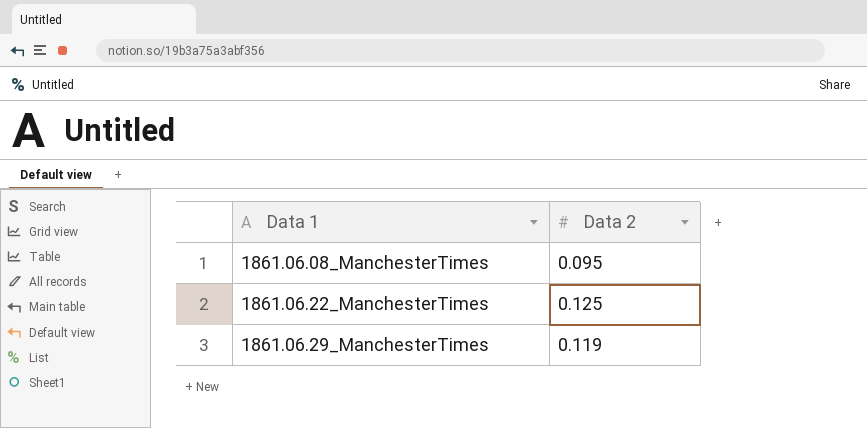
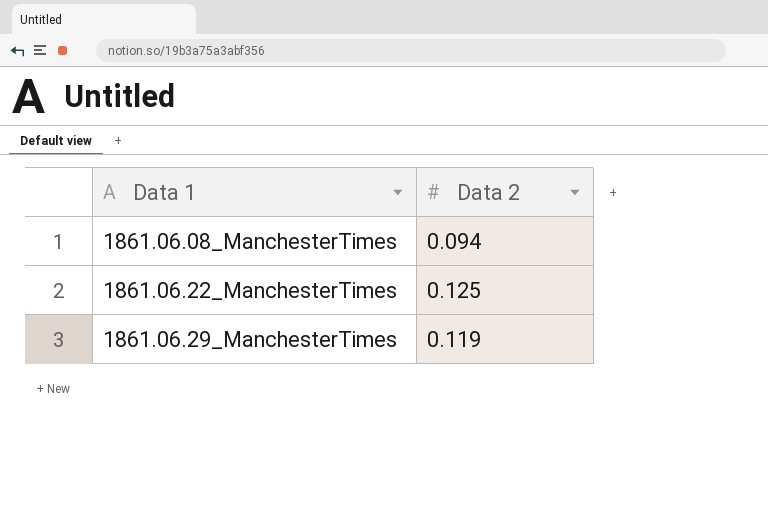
1861.06.08_ManchesterTimes | Data 2: 0.095 -> 0.094

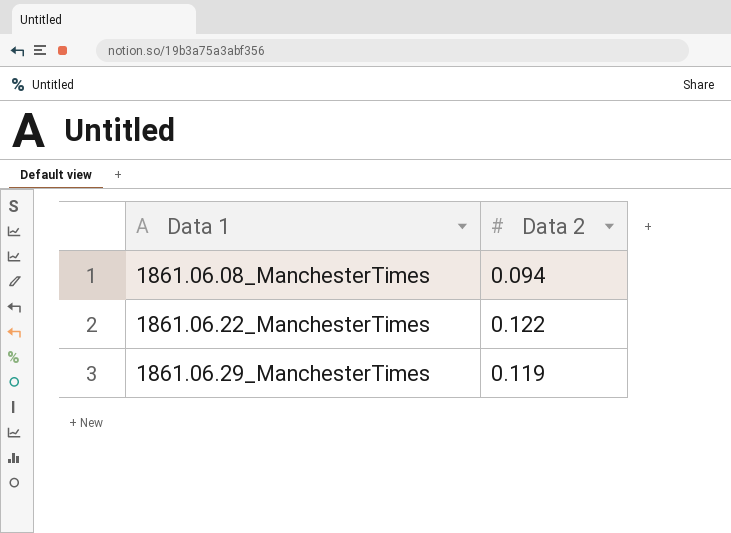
1861.06.22_ManchesterTimes | Data 2: 0.125 -> 0.122

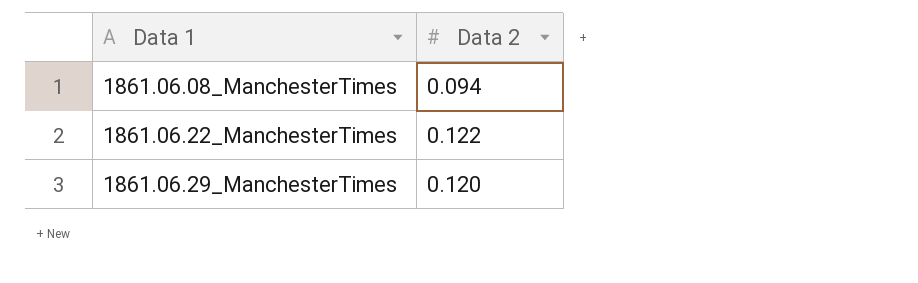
1861.06.29_ManchesterTimes | Data 2: 0.119 -> 0.120

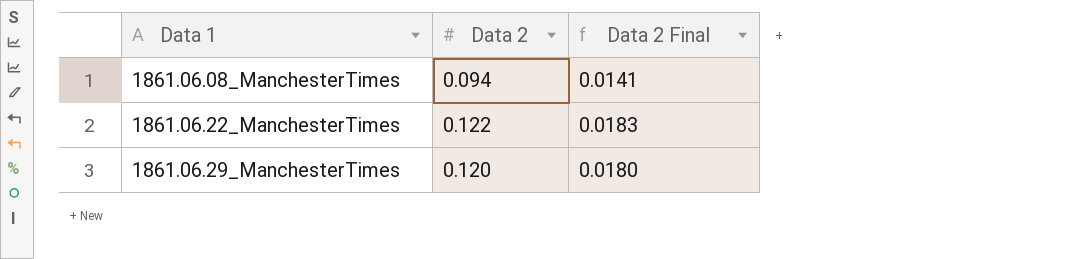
column Data 2 Final | formula: none -> [Data 2] * 0.15

